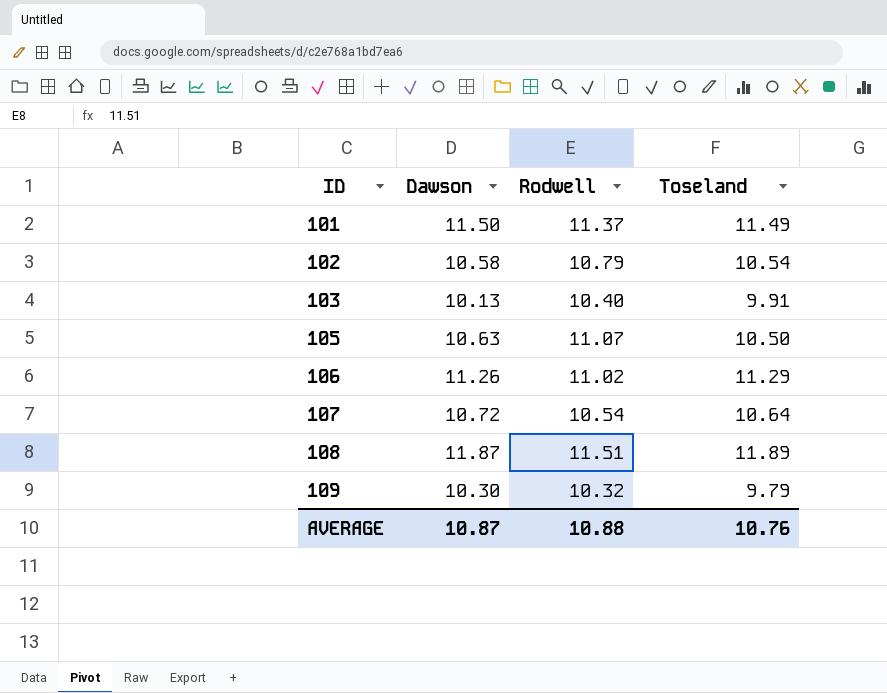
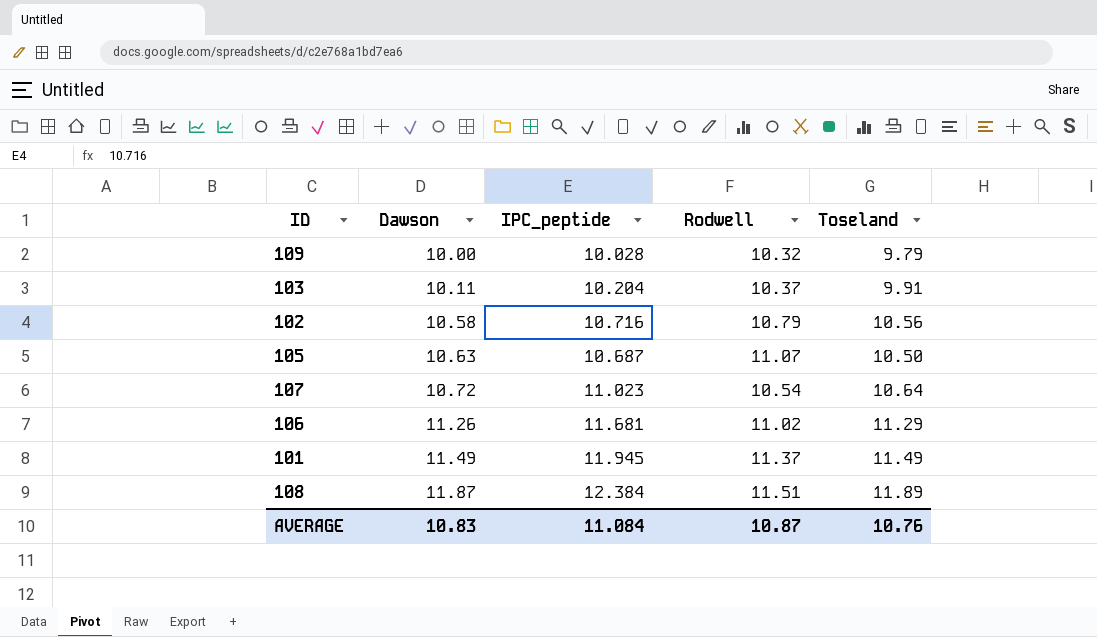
row order: ID ascending -> Dawson ascending
column IPC_peptide | position: none -> 3
109 | Dawson: 10.30 -> 10.00
103 | Dawson: 10.13 -> 10.11
103 | Rodwell: 10.40 -> 10.37
102 | Toseland: 10.54 -> 10.56
101 | Dawson: 11.50 -> 11.49
AVERAGE | Dawson: 10.87 -> 10.83
AVERAGE | Rodwell: 10.88 -> 10.87

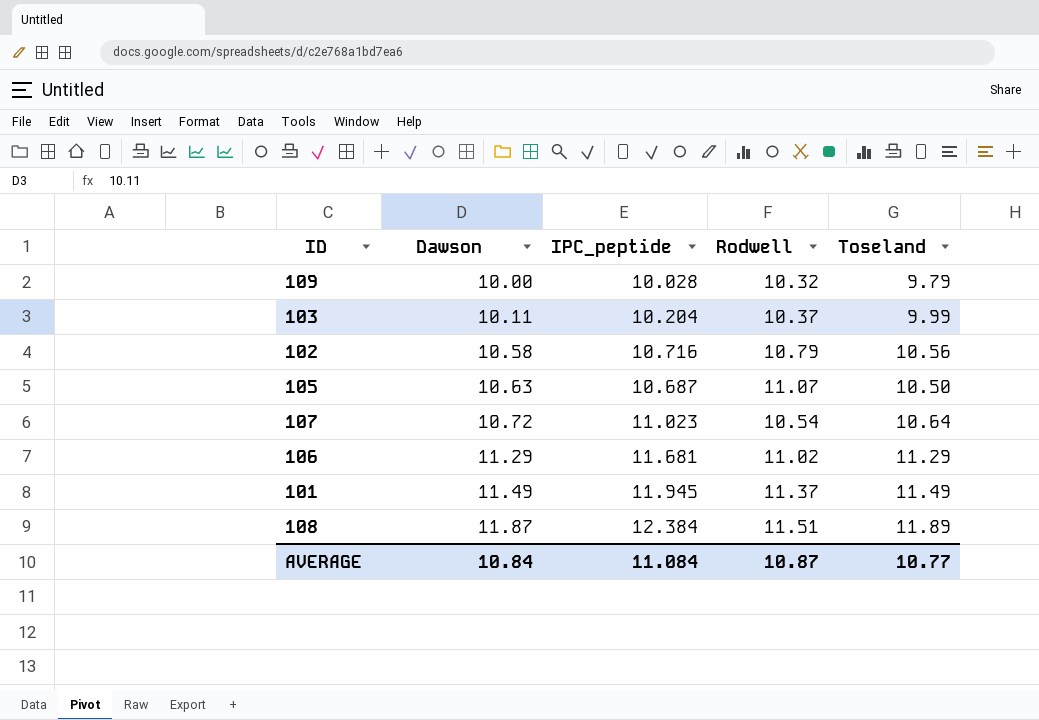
103 | Toseland: 9.91 -> 9.99
106 | Dawson: 11.26 -> 11.29
AVERAGE | Dawson: 10.83 -> 10.84
AVERAGE | Toseland: 10.76 -> 10.77

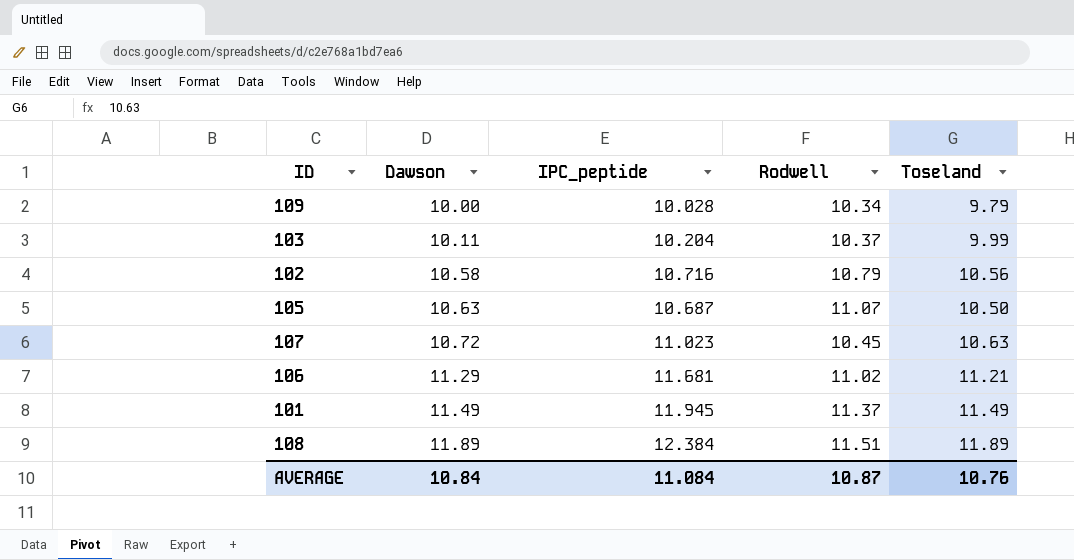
109 | Rodwell: 10.32 -> 10.34
107 | Rodwell: 10.54 -> 10.45
107 | Toseland: 10.64 -> 10.63
106 | Toseland: 11.29 -> 11.21
108 | Dawson: 11.87 -> 11.89
AVERAGE | Toseland: 10.77 -> 10.76

